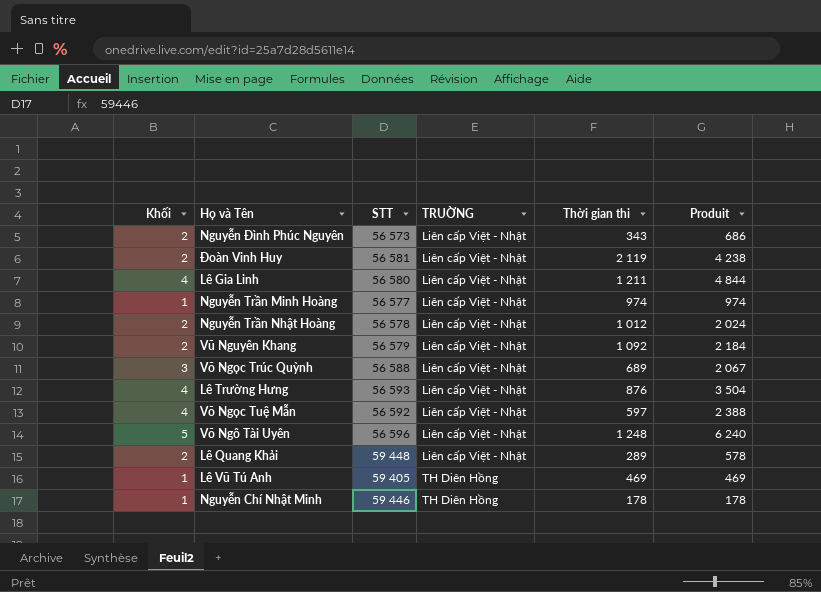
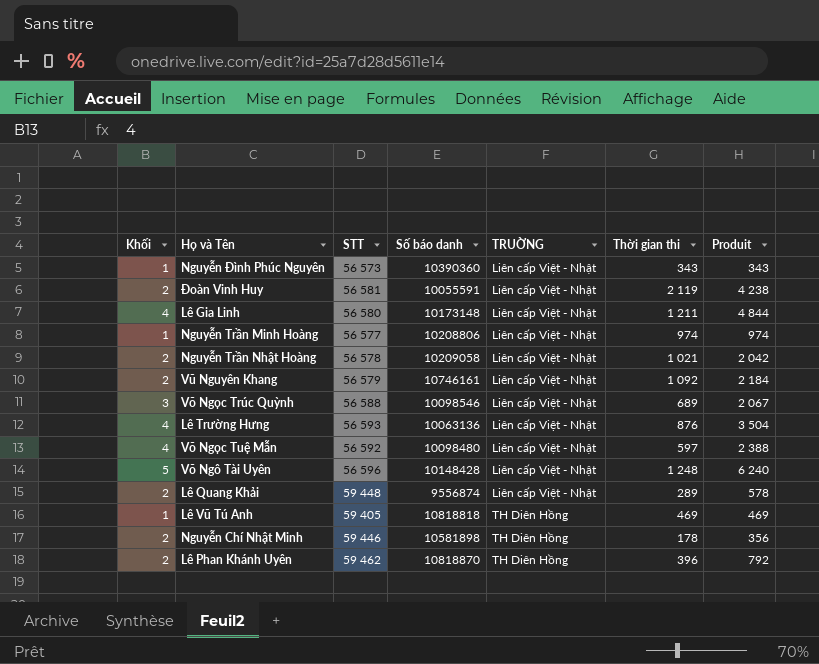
column Số báo danh | position: none -> 4
Nguyễn Đình Phúc Nguyên | Khối: 2 -> 1
Nguyễn Đình Phúc Nguyên | Produit: 686 -> 343
Nguyễn Trần Nhật Hoàng | Thời gian thi: 1 012 -> 1 021
Nguyễn Trần Nhật Hoàng | Produit: 2 024 -> 2 042
Nguyễn Chí Nhật Minh | Khối: 1 -> 2
Nguyễn Chí Nhật Minh | Produit: 178 -> 356
row Lê Phan Khánh Uyên: none -> 2 | 59 462 | 10818870 | TH Diên Hồng | 396 | 792

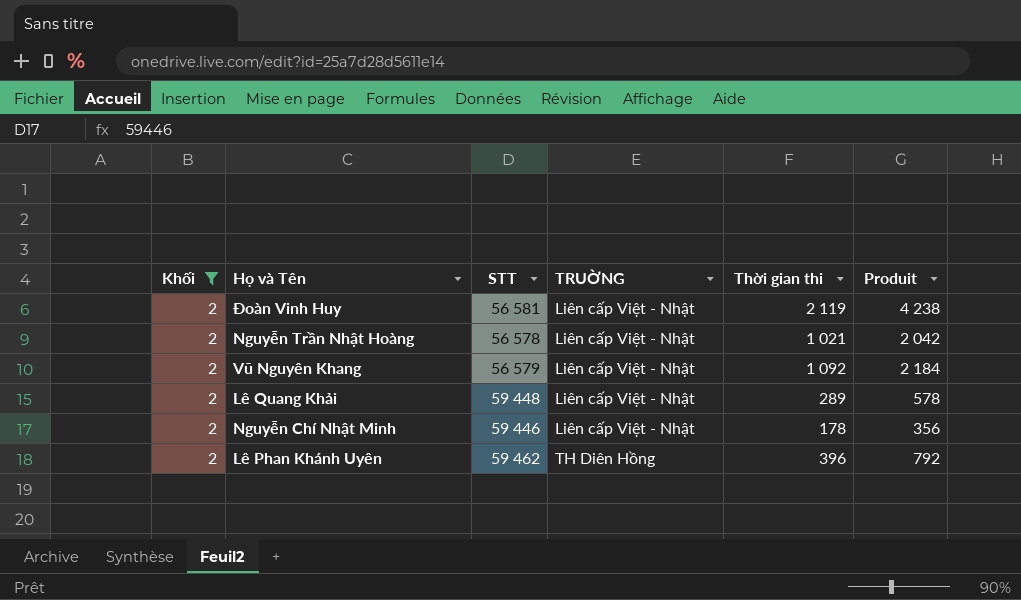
filter: none -> Khối = 2
column Số báo danh | position: 4 -> none
Nguyễn Chí Nhật Minh | TRUỜNG: TH Diên Hồng -> Liên cấp Việt - Nhật

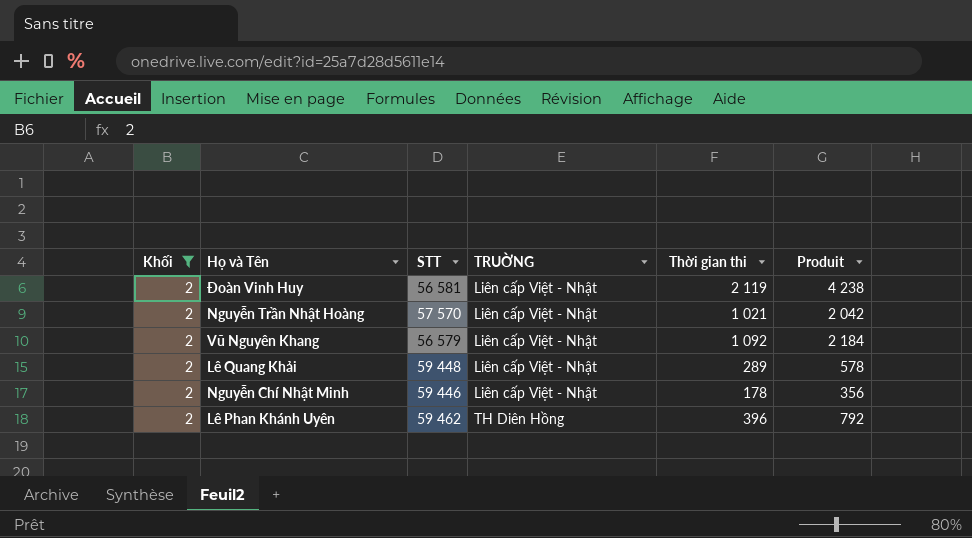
Nguyễn Trần Nhật Hoàng | STT: 56 578 -> 57 570

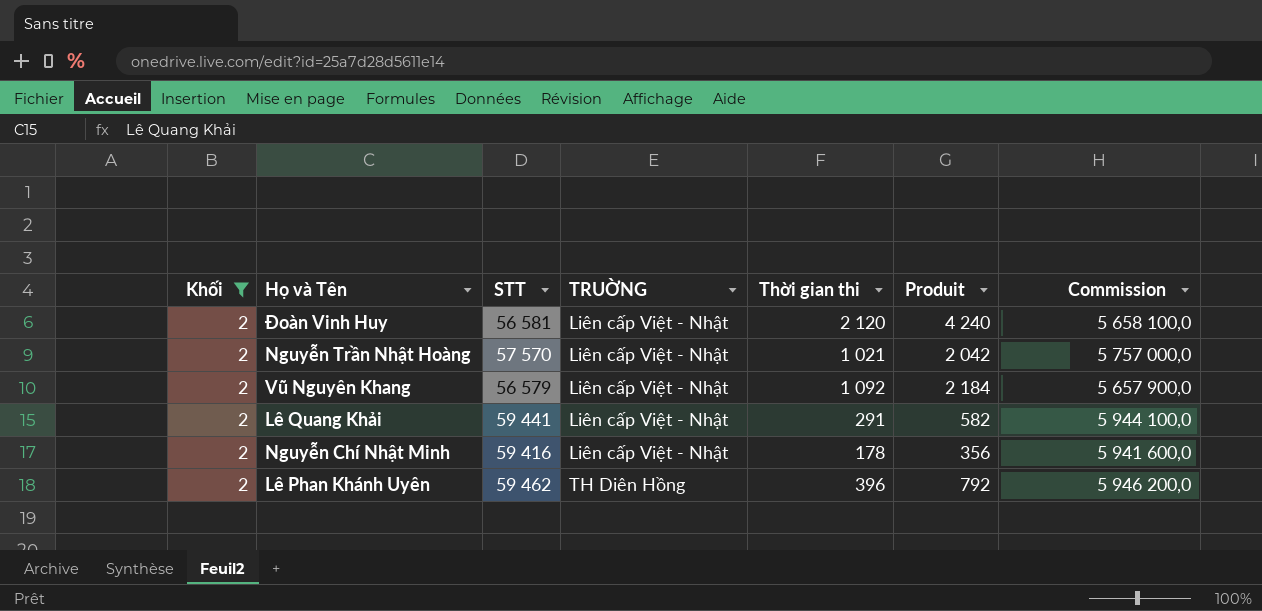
column Commission | formula: none -> [STT] * 100
Đoàn Vinh Huy | Thời gian thi: 2 119 -> 2 120
Đoàn Vinh Huy | Produit: 4 238 -> 4 240
Lê Quang Khải | STT: 59 448 -> 59 441
Lê Quang Khải | Thời gian thi: 289 -> 291
Lê Quang Khải | Produit: 578 -> 582
Nguyễn Chí Nhật Minh | STT: 59 446 -> 59 416

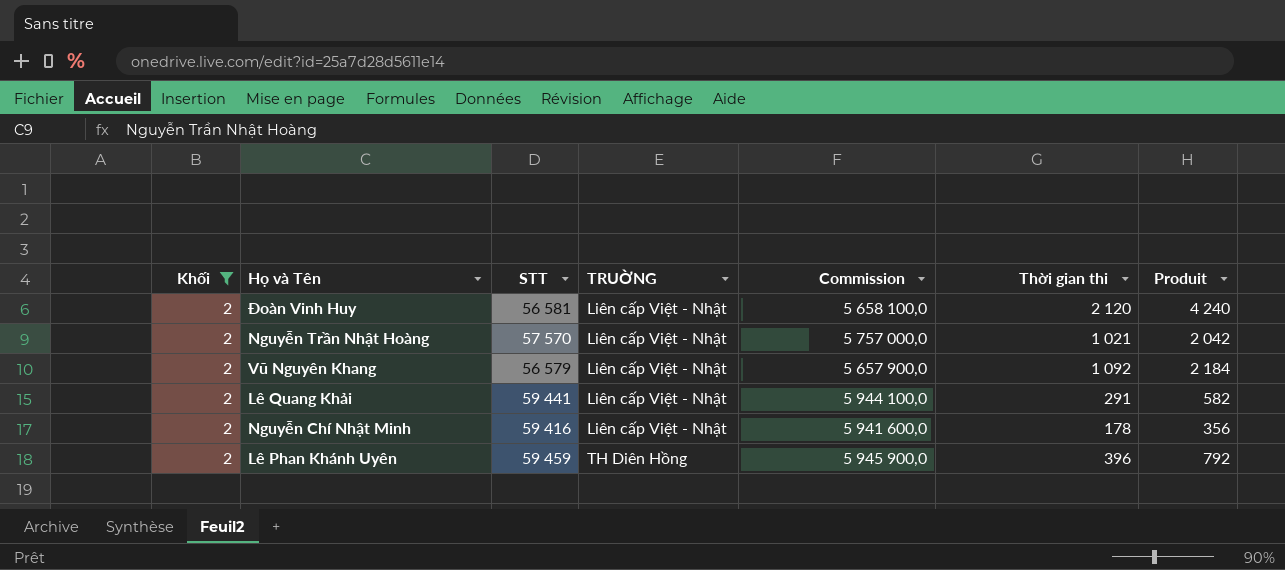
column Commission | position: 7 -> 5
Lê Phan Khánh Uyên | STT: 59 462 -> 59 459
Lê Phan Khánh Uyên | Commission: 5 946 200,0 -> 5 945 900,0

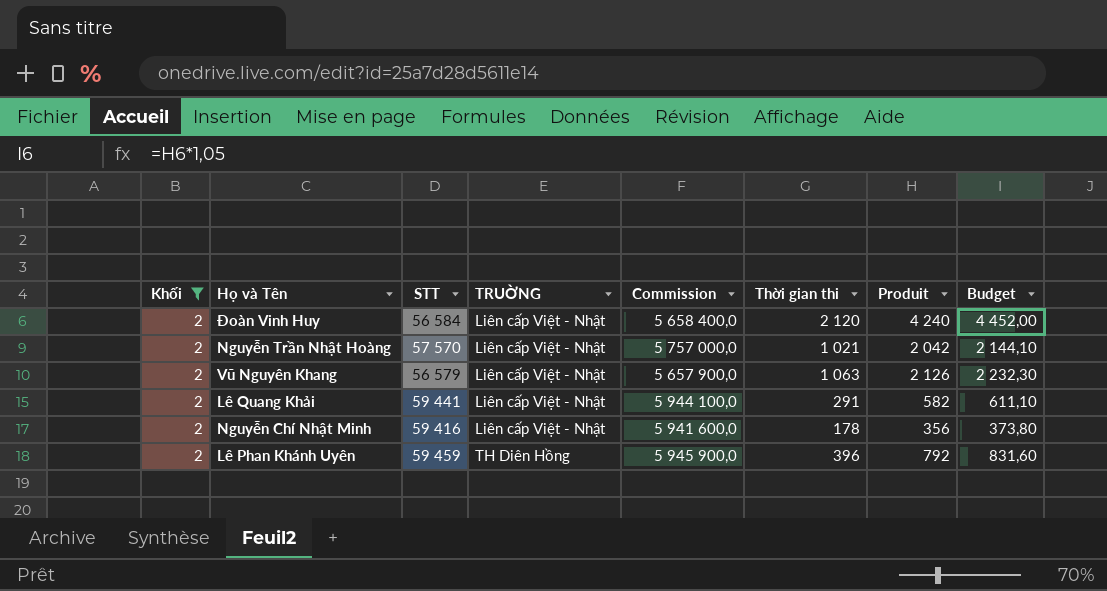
column Budget | formula: none -> [Produit] * 1,05
Đoàn Vinh Huy | STT: 56 581 -> 56 584
Đoàn Vinh Huy | Commission: 5 658 100,0 -> 5 658 400,0
Vũ Nguyên Khang | Thời gian thi: 1 092 -> 1 063
Vũ Nguyên Khang | Produit: 2 184 -> 2 126

